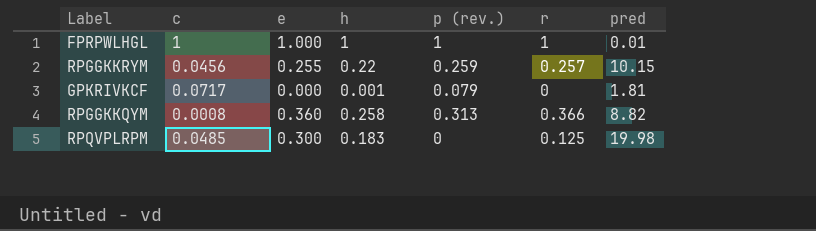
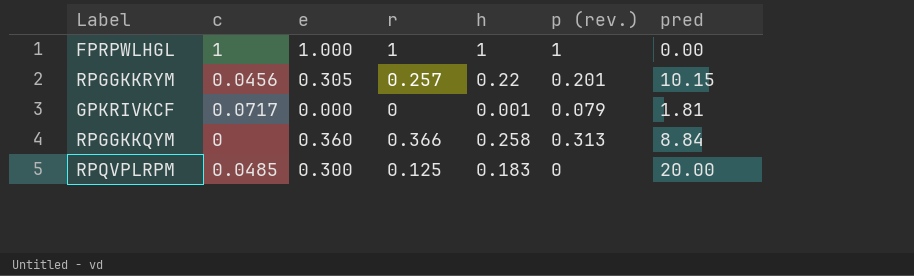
column r | position: 6 -> 4
FPRPWLHGL | pred: 0.01 -> 0.00
RPGGKKRYM | e: 0.255 -> 0.305
RPGGKKRYM | p (rev.): 0.259 -> 0.201
RPGGKKQYM | c: 0.0008 -> 0
RPGGKKQYM | pred: 8.82 -> 8.84
RPQVPLRPM | pred: 19.98 -> 20.00

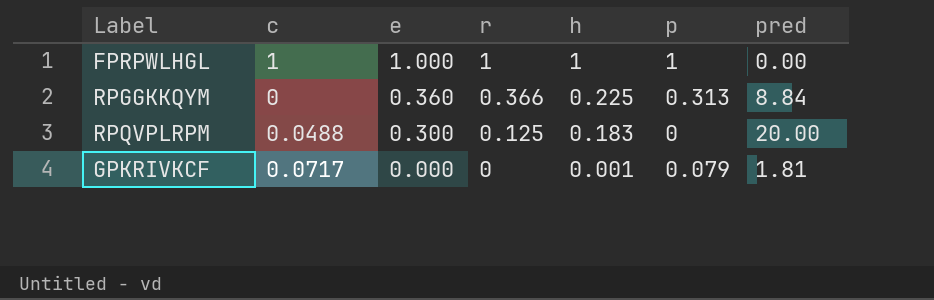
row order: none -> e descending
column name: p (rev.) -> p
row RPGGKKRYM: 0.0456 | 0.305 | 0.257 | 0.22 | 0.201 | 10.15 -> none
RPGGKKQYM | h: 0.258 -> 0.225
RPQVPLRPM | c: 0.0485 -> 0.0488

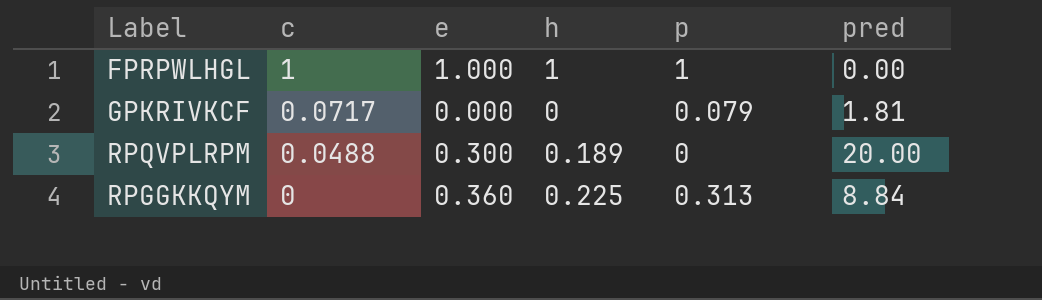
row order: e descending -> c descending
column r | position: 4 -> none
GPKRIVKCF | h: 0.001 -> 0
RPQVPLRPM | h: 0.183 -> 0.189

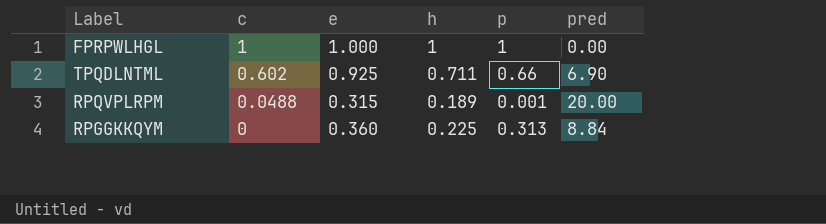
row GPKRIVKCF: 0.0717 | 0.000 | 0 | 0.079 | 1.81 -> none
row TPQDLNTML: none -> 0.602 | 0.925 | 0.711 | 0.66 | 6.90
RPQVPLRPM | e: 0.300 -> 0.315
RPQVPLRPM | p: 0 -> 0.001

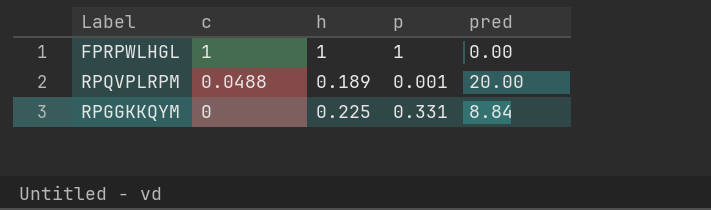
column e | position: 3 -> none
row TPQDLNTML: 0.602 | 0.925 | 0.711 | 0.66 | 6.90 -> none
RPGGKKQYM | p: 0.313 -> 0.331

